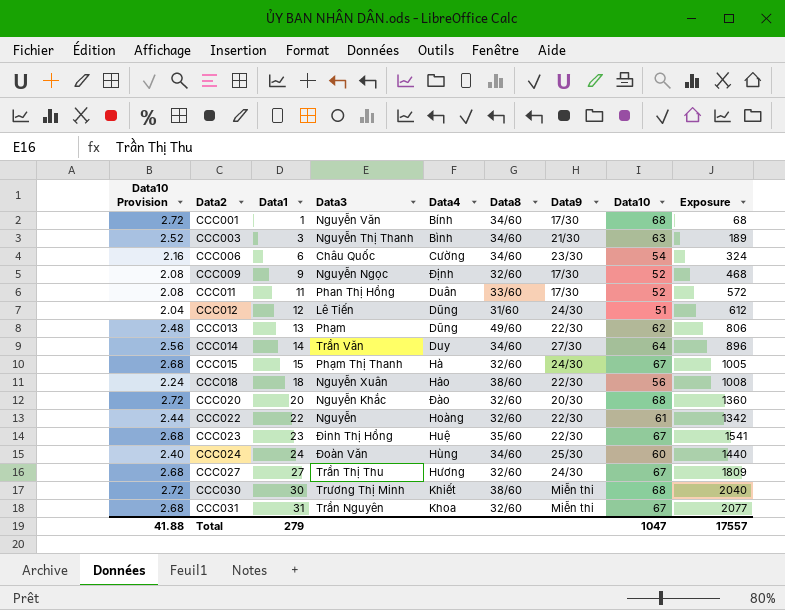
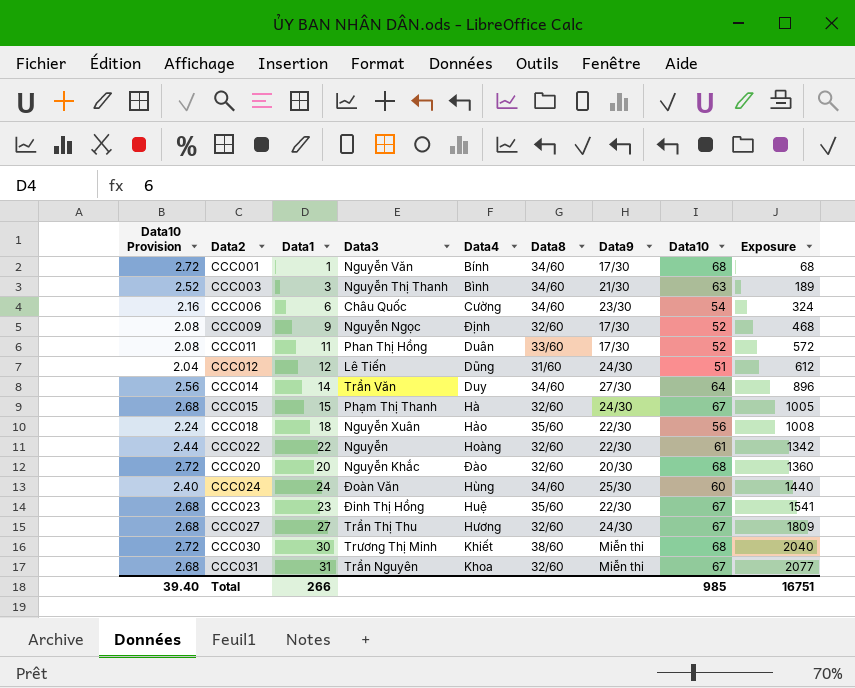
row order: Data2 ascending -> Exposure ascending
row CCC013: 2.48 | 13 | Phạm | Dũng | 49/60 | 22/30 | 62 | 806 -> none
CCC018 | Data8: 38/60 -> 35/60
Total | Data10 Provision: 41.88 -> 39.40
Total | Data1: 279 -> 266
Total | Data10: 1047 -> 985
Total | Exposure: 17557 -> 16751

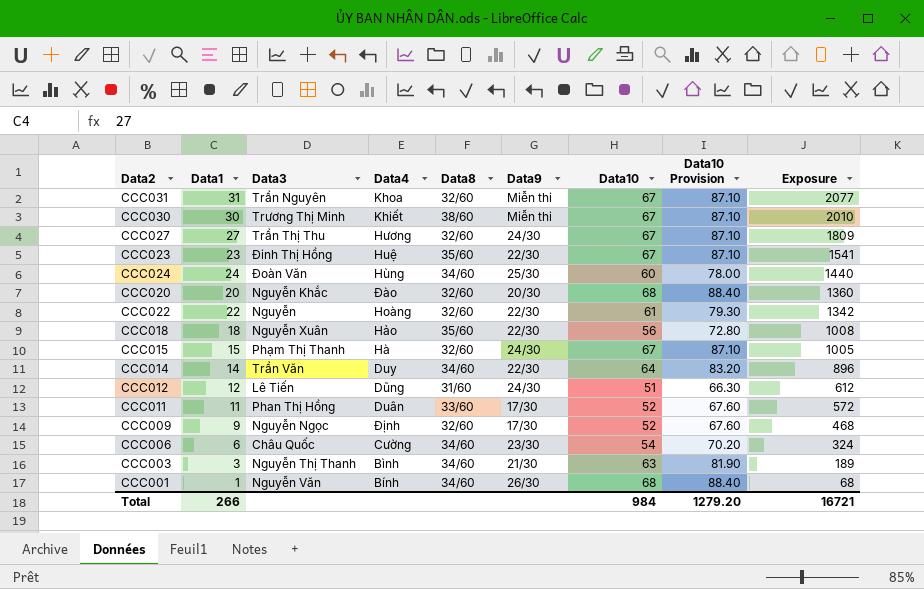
row order: Exposure ascending -> Exposure descending
column Data10 Provision | formula: [Data10] * 0.04 -> [Data10] * 1.3
column Data10 Provision | position: 1 -> 8
CCC030 | Data10: 68 -> 67
CCC030 | Exposure: 2040 -> 2010
CCC014 | Data9: 27/30 -> 22/30
CCC001 | Data9: 17/30 -> 26/30
Total | Data10: 985 -> 984
Total | Data10 Provision: 39.40 -> 1279.20
Total | Exposure: 16751 -> 16721

